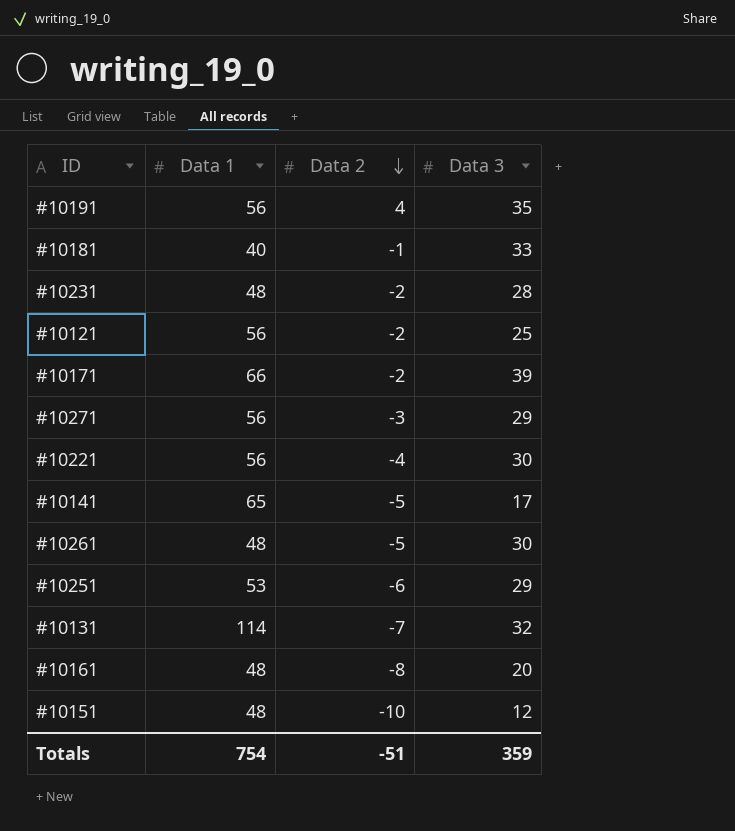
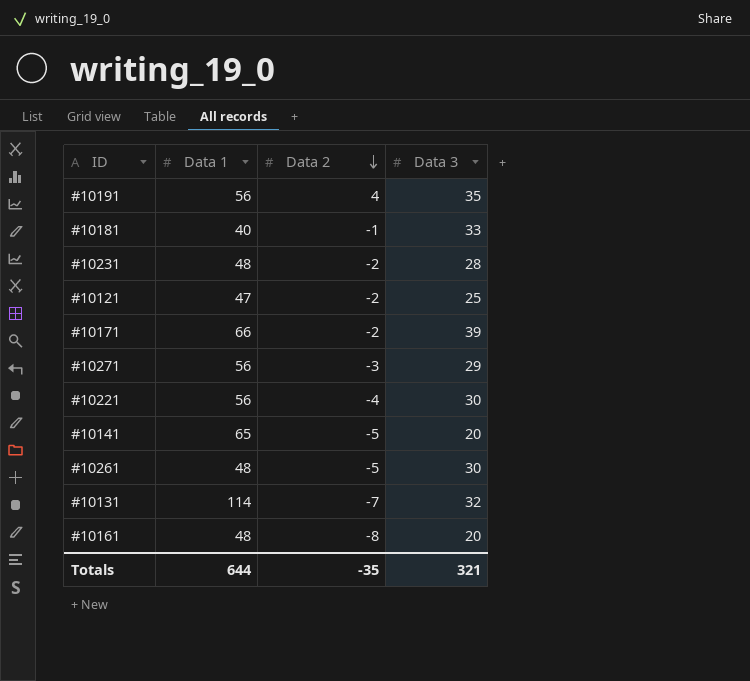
row #10251: 53 | -6 | 29 -> none
row #10151: 48 | -10 | 12 -> none
#10121 | Data 1: 56 -> 47
#10141 | Data 3: 17 -> 20
Totals | Data 1: 754 -> 644
Totals | Data 2: -51 -> -35
Totals | Data 3: 359 -> 321

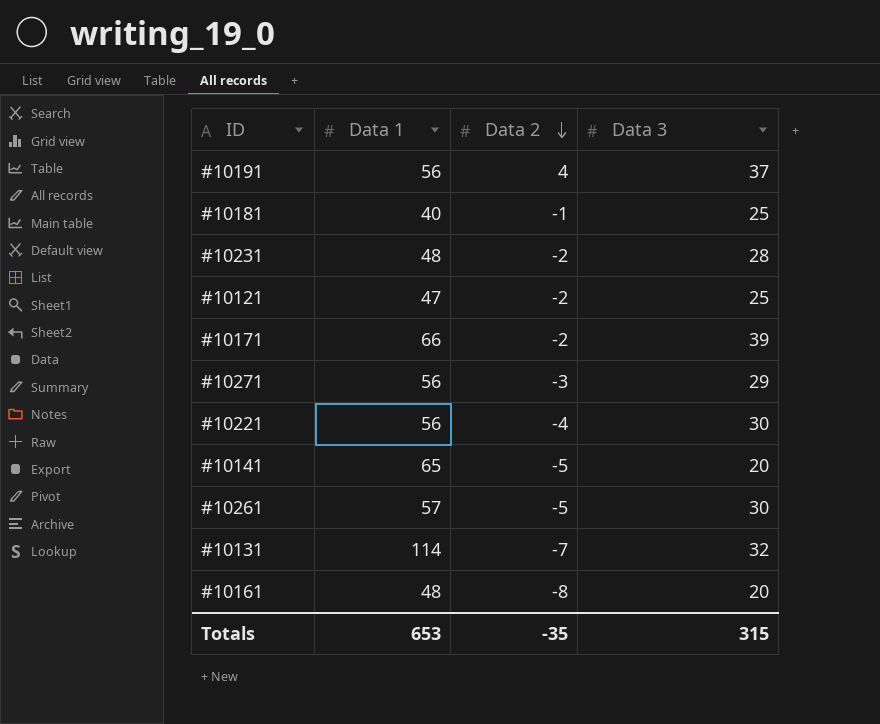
#10191 | Data 3: 35 -> 37
#10181 | Data 3: 33 -> 25
#10261 | Data 1: 48 -> 57
Totals | Data 1: 644 -> 653
Totals | Data 3: 321 -> 315

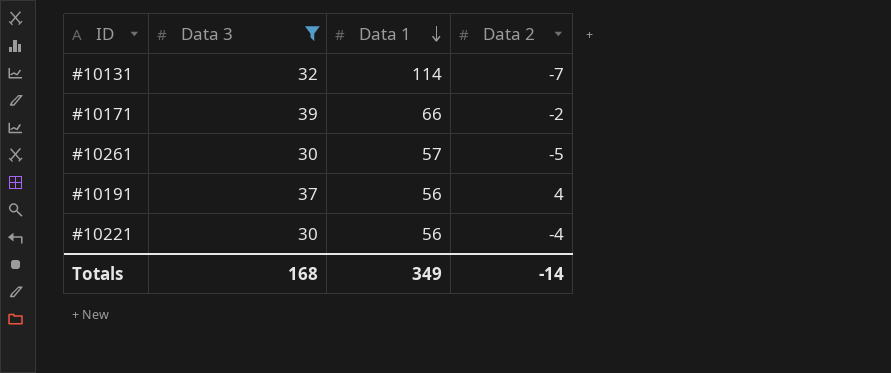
filter: none -> Data 3 >= 30
row order: Data 2 descending -> Data 1 descending
column Data 3 | position: 4 -> 2
Totals | Data 3: 315 -> 168
Totals | Data 1: 653 -> 349
Totals | Data 2: -35 -> -14

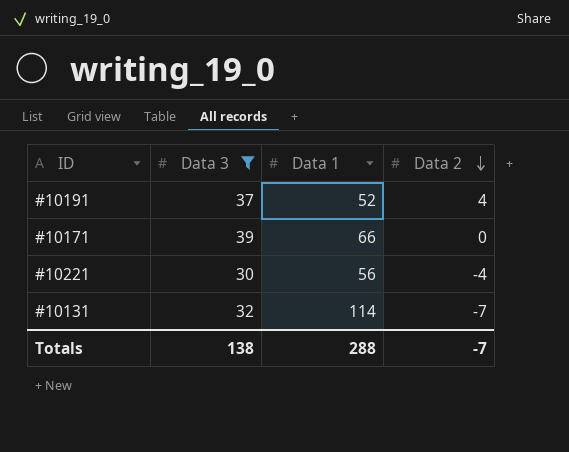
row order: Data 1 descending -> Data 2 descending
row #10261: 30 | 57 | -5 -> none
#10191 | Data 1: 56 -> 52
#10171 | Data 2: -2 -> 0
Totals | Data 3: 168 -> 138
Totals | Data 1: 349 -> 288
Totals | Data 2: -14 -> -7

